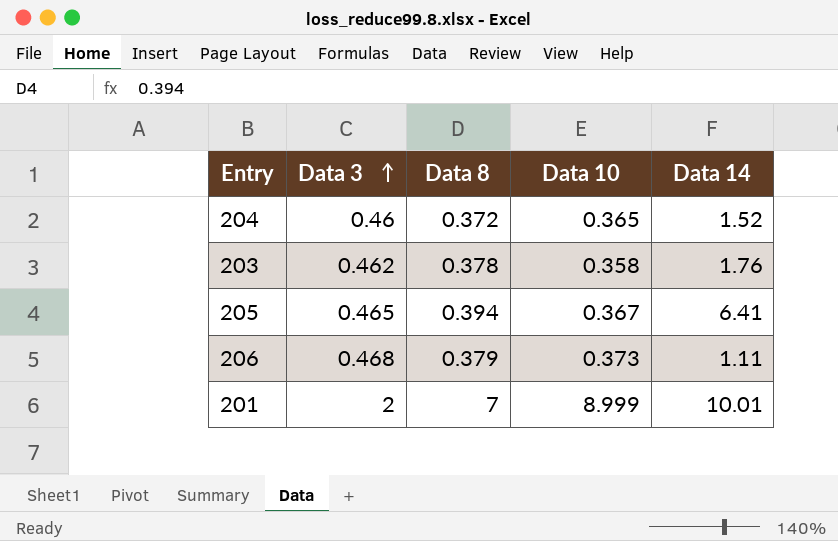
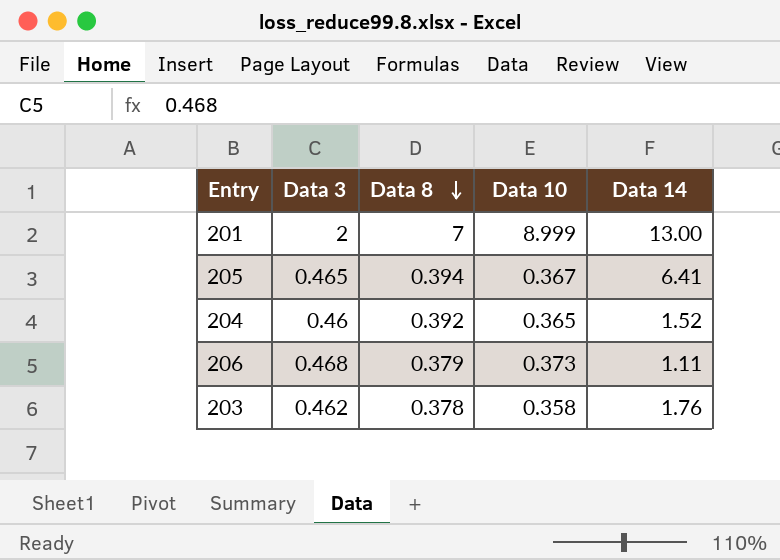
row order: Data 3 ascending -> Data 8 descending
201 | Data 14: 10.01 -> 13.00
204 | Data 8: 0.372 -> 0.392

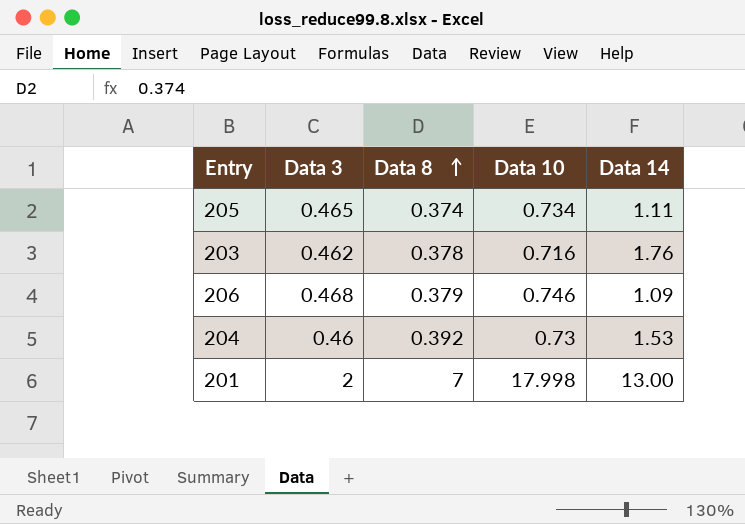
row order: Data 8 descending -> Data 8 ascending
205 | Data 8: 0.394 -> 0.374
205 | Data 10: 0.367 -> 0.734
205 | Data 14: 6.41 -> 1.11
203 | Data 10: 0.358 -> 0.716
206 | Data 10: 0.373 -> 0.746
206 | Data 14: 1.11 -> 1.09
204 | Data 10: 0.365 -> 0.73
204 | Data 14: 1.52 -> 1.53
201 | Data 10: 8.999 -> 17.998

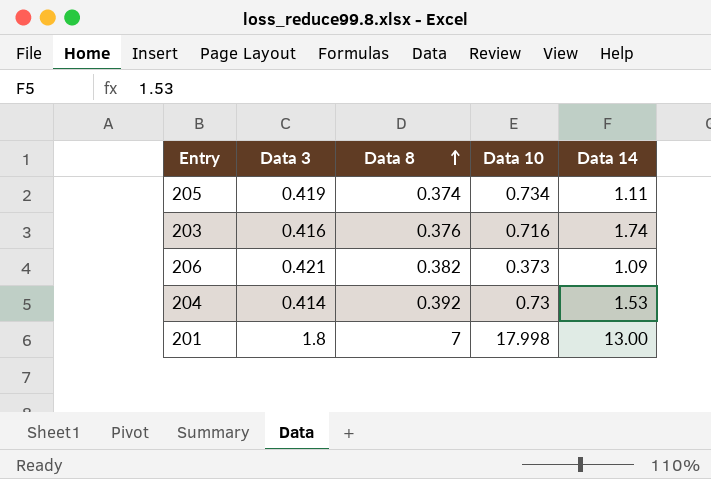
205 | Data 3: 0.465 -> 0.419
203 | Data 3: 0.462 -> 0.416
203 | Data 8: 0.378 -> 0.376
203 | Data 14: 1.76 -> 1.74
206 | Data 3: 0.468 -> 0.421
206 | Data 8: 0.379 -> 0.382
206 | Data 10: 0.746 -> 0.373
204 | Data 3: 0.46 -> 0.414
201 | Data 3: 2 -> 1.8

